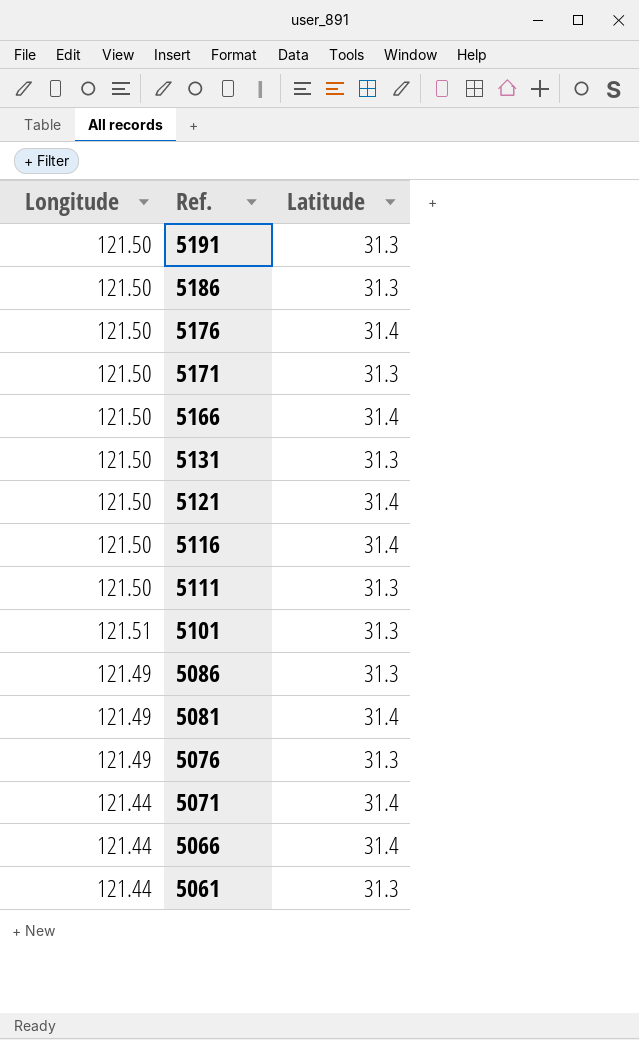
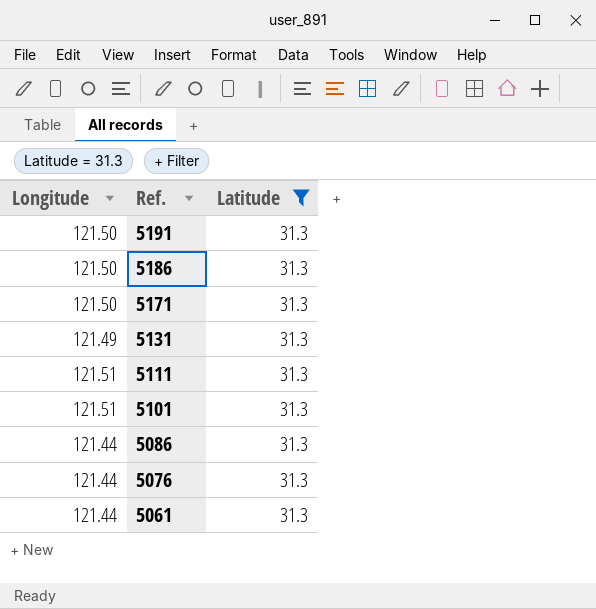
filter: none -> Latitude = 31.3
5131 | Longitude: 121.50 -> 121.49
5111 | Longitude: 121.50 -> 121.51
5086 | Longitude: 121.49 -> 121.44
5076 | Longitude: 121.49 -> 121.44

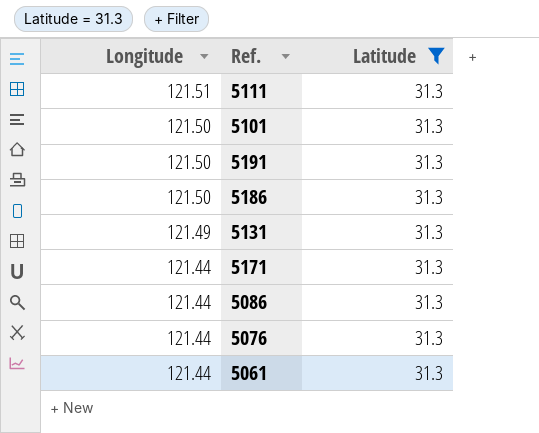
row order: Ref. descending -> Longitude descending
5101 | Longitude: 121.51 -> 121.50
5171 | Longitude: 121.50 -> 121.44

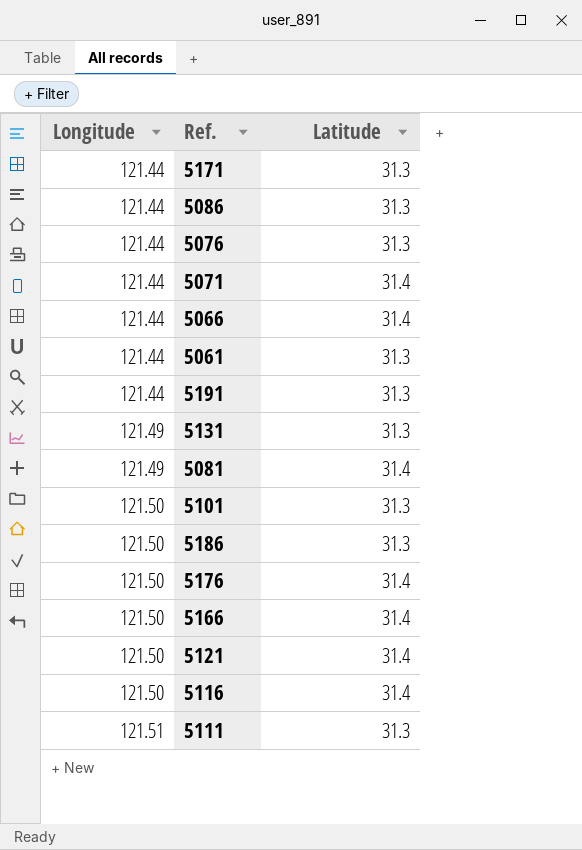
filter: Latitude = 31.3 -> none
row order: Longitude descending -> Longitude ascending
5191 | Longitude: 121.50 -> 121.44

